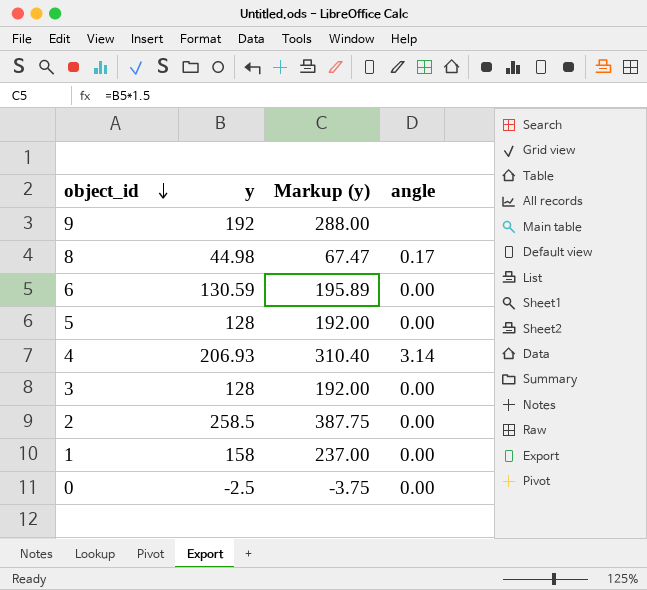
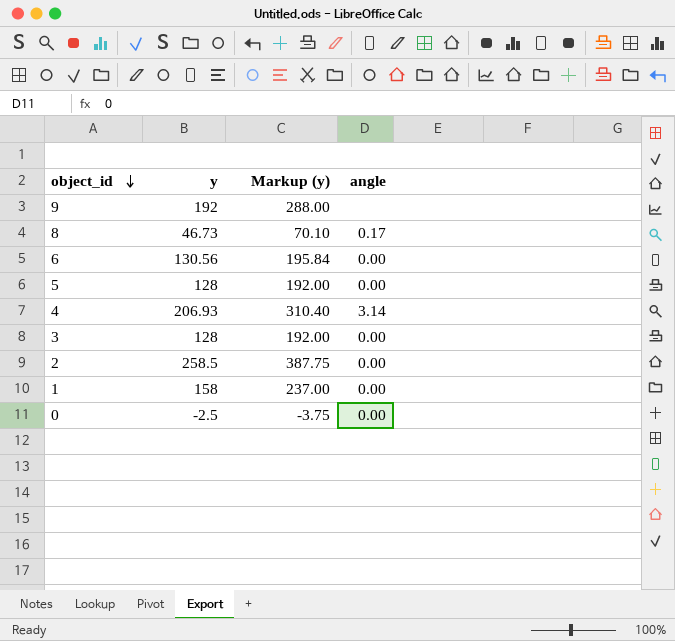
8 | y: 44.98 -> 46.73
8 | Markup (y): 67.47 -> 70.10
6 | y: 130.59 -> 130.56
6 | Markup (y): 195.89 -> 195.84

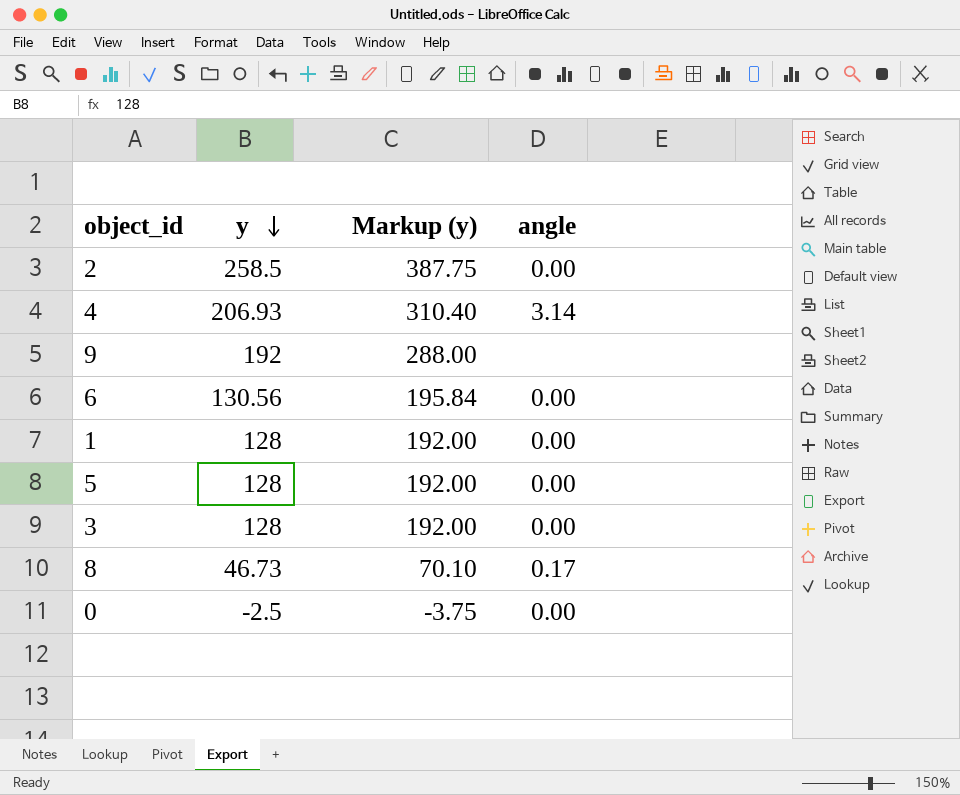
row order: object_id descending -> y descending
1 | y: 158 -> 128
1 | Markup (y): 237.00 -> 192.00

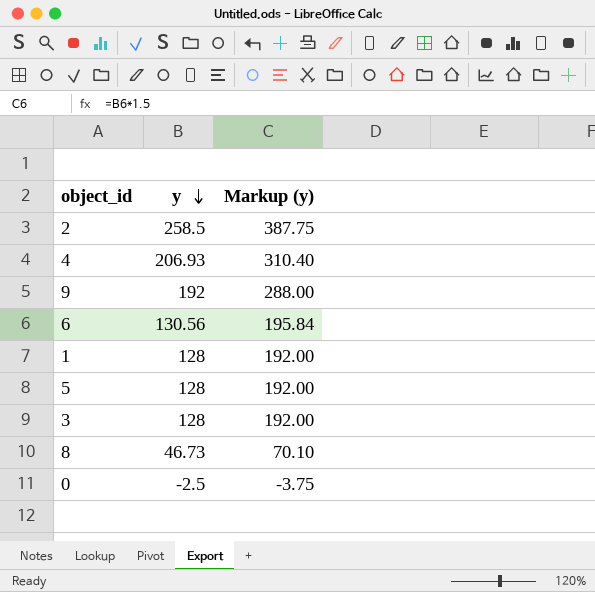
column angle | position: 4 -> none

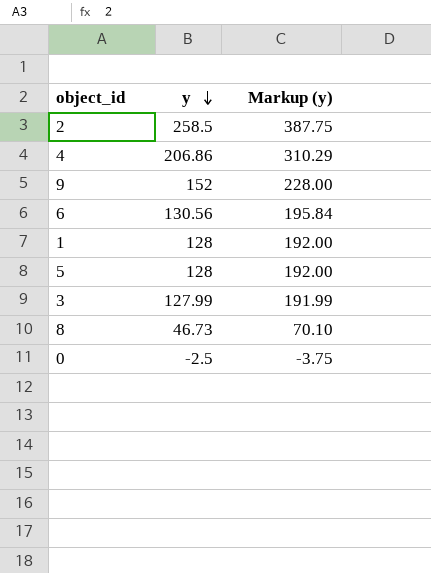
4 | y: 206.93 -> 206.86
4 | Markup (y): 310.40 -> 310.29
9 | y: 192 -> 152
9 | Markup (y): 288.00 -> 228.00
3 | y: 128 -> 127.99
3 | Markup (y): 192.00 -> 191.99

